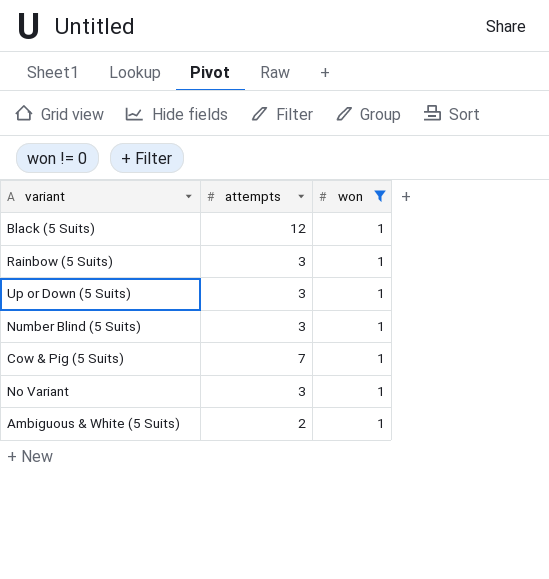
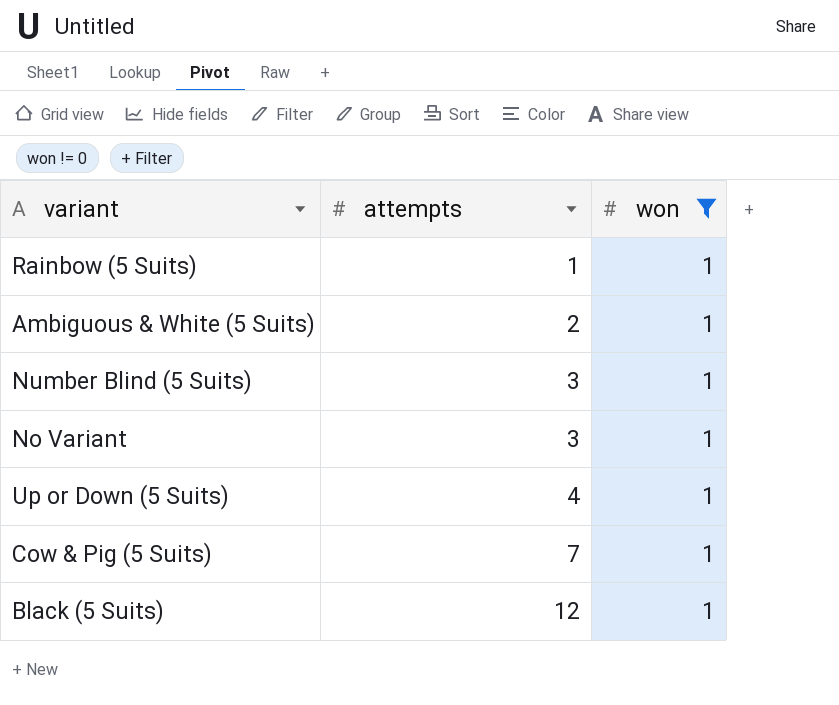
row order: none -> attempts ascending
Rainbow (5 Suits) | attempts: 3 -> 1
Up or Down (5 Suits) | attempts: 3 -> 4

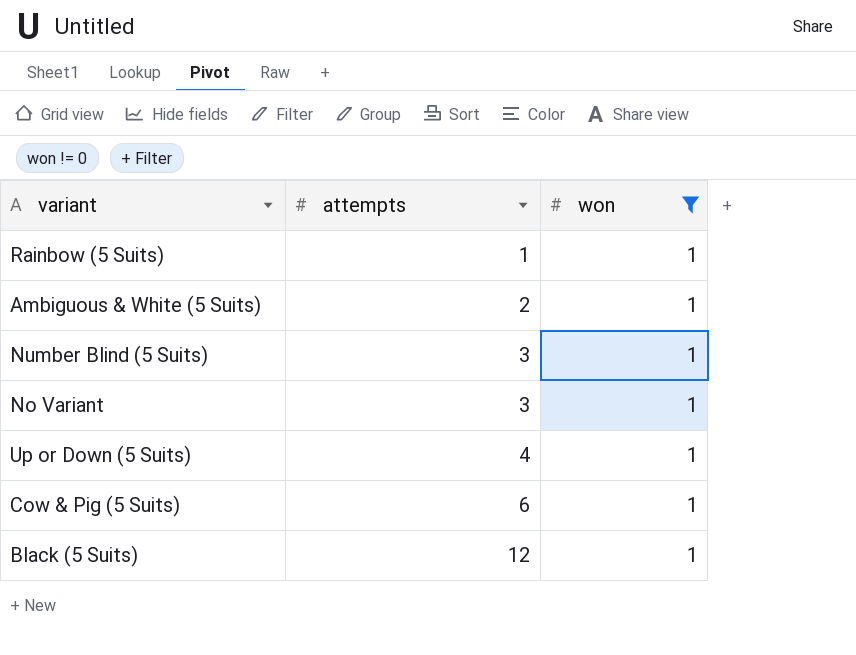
Cow & Pig (5 Suits) | attempts: 7 -> 6

